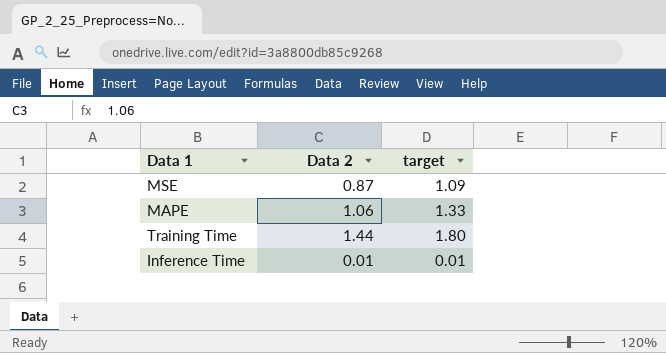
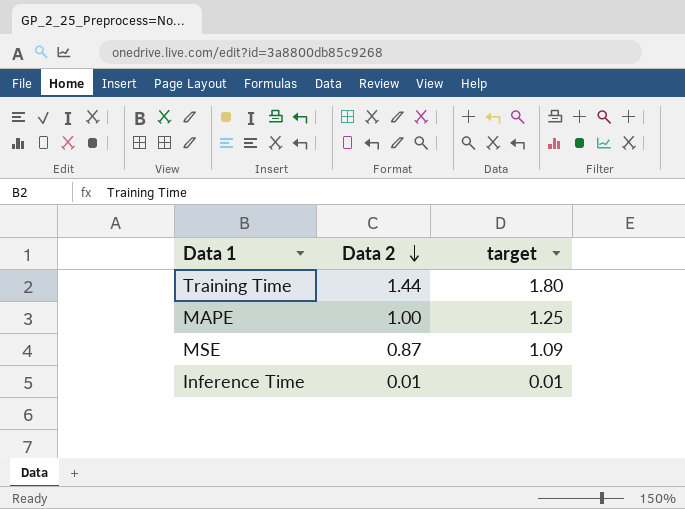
row order: none -> Data 2 descending
MAPE | Data 2: 1.06 -> 1.00
MAPE | target: 1.33 -> 1.25

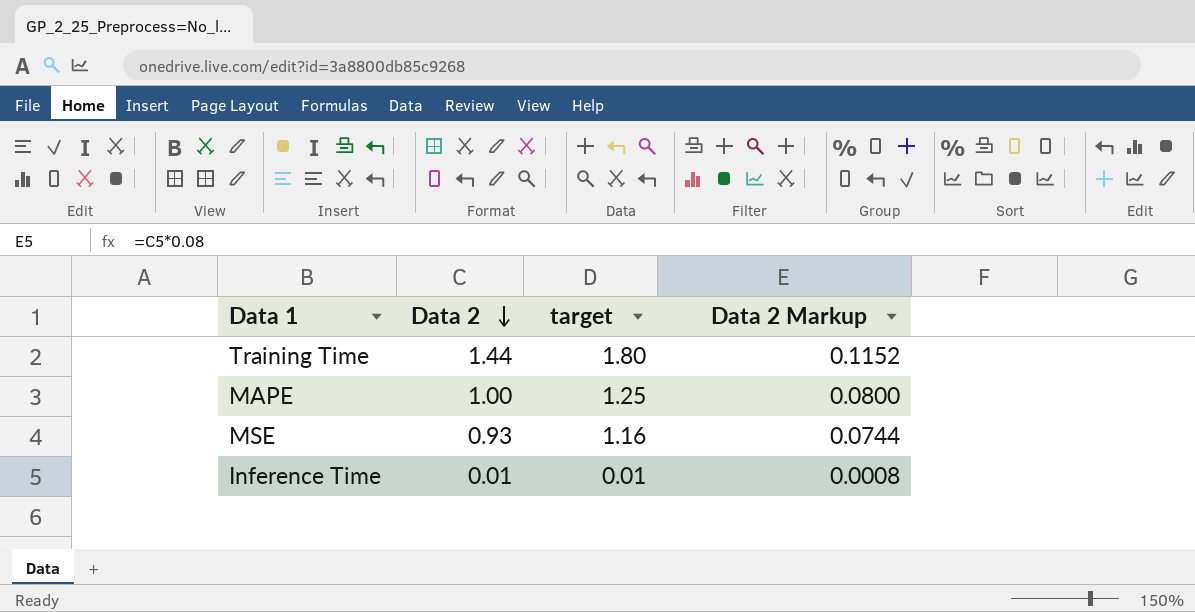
column Data 2 Markup | formula: none -> [Data 2] * 0.08
MSE | Data 2: 0.87 -> 0.93
MSE | target: 1.09 -> 1.16

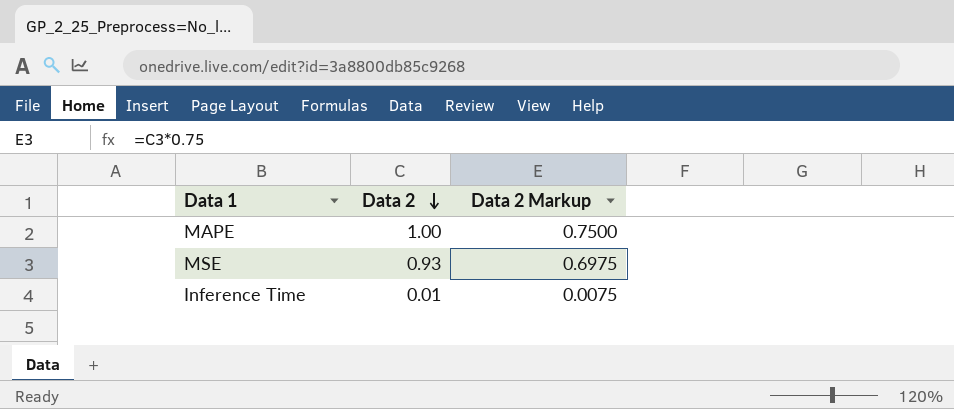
column target | formula: [Data 2] * 1.25 -> none
column Data 2 Markup | formula: [Data 2] * 0.08 -> [Data 2] * 0.75
row Training Time: 1.44 | 1.80 | 0.1152 -> none

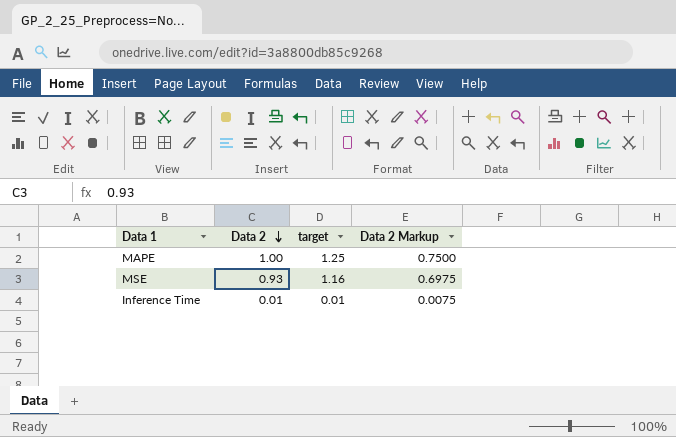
column target | formula: none -> [Data 2] * 1.25

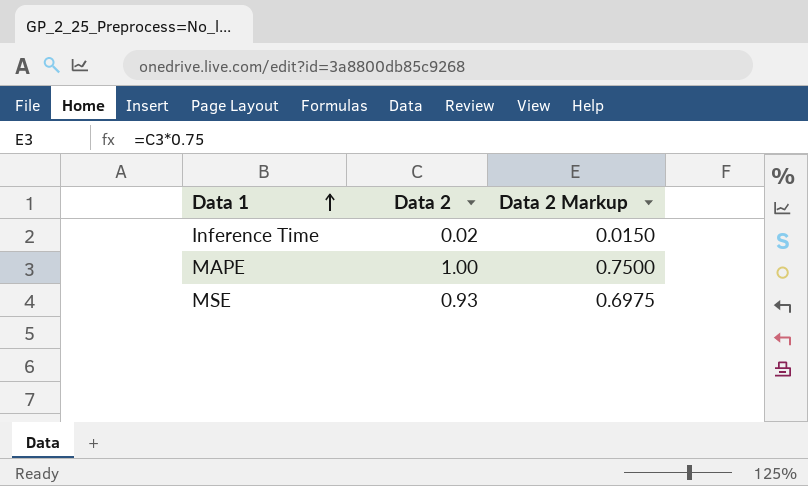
row order: Data 2 descending -> Data 1 ascending
column target | formula: [Data 2] * 1.25 -> none
Inference Time | Data 2: 0.01 -> 0.02
Inference Time | Data 2 Markup: 0.0075 -> 0.0150

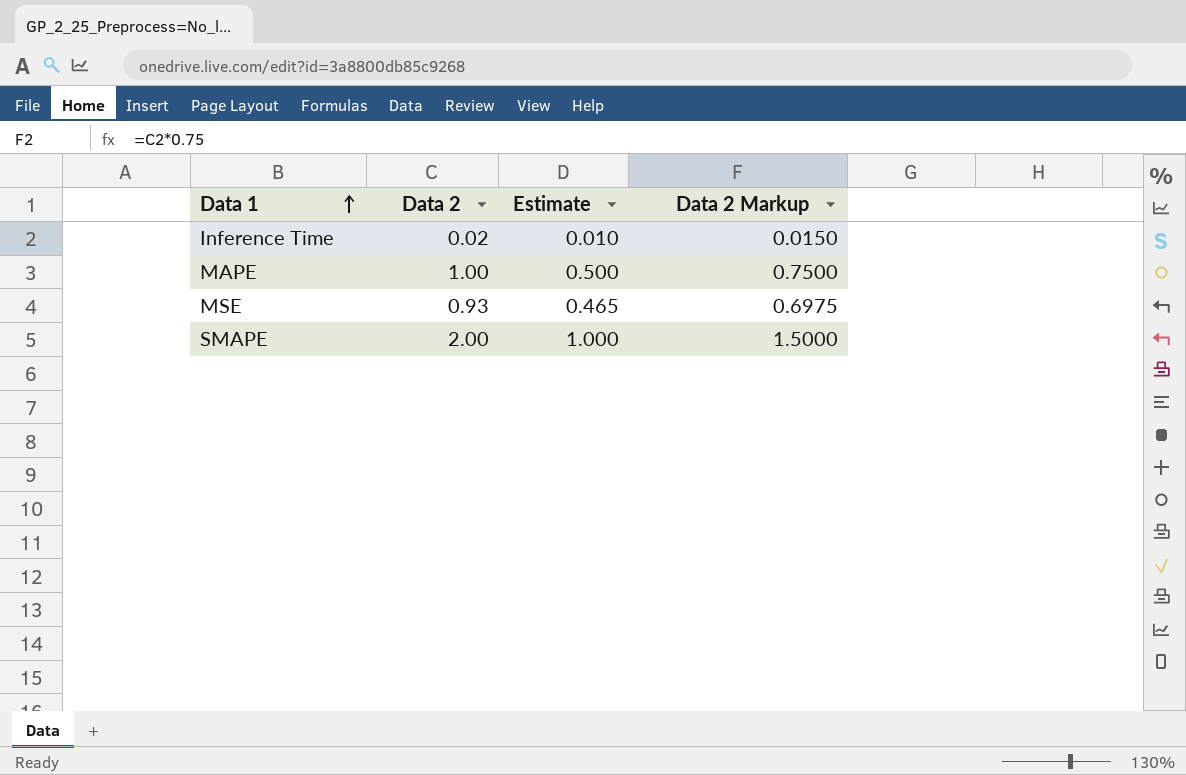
column Estimate | formula: none -> [Data 2] * 0.5
row SMAPE: none -> 2.00 | 1.000 | 1.5000

